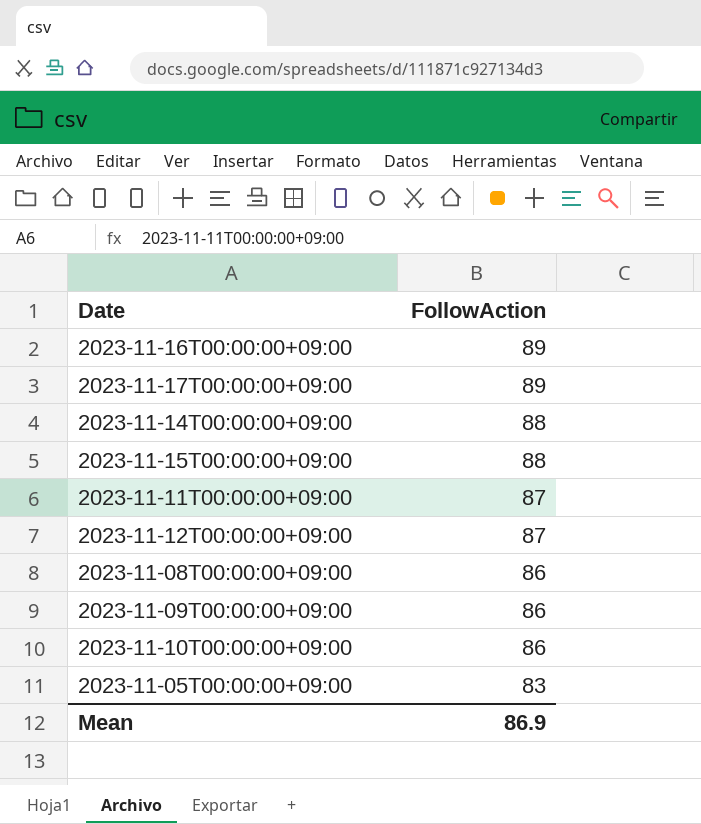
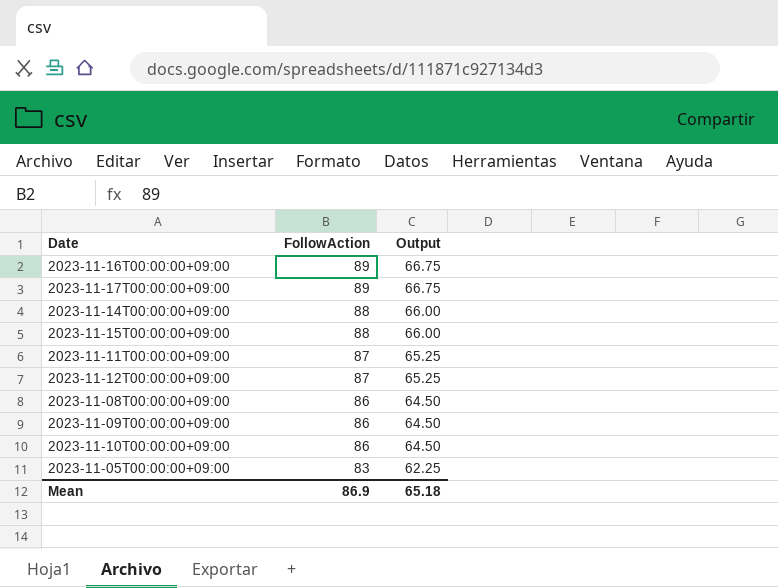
column Output | formula: none -> [FollowAction] * 0.75

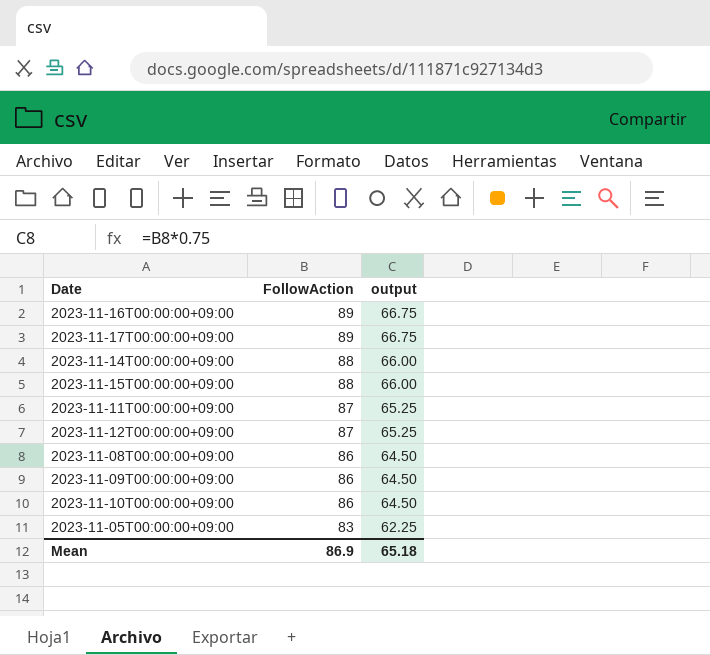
column name: Output -> output

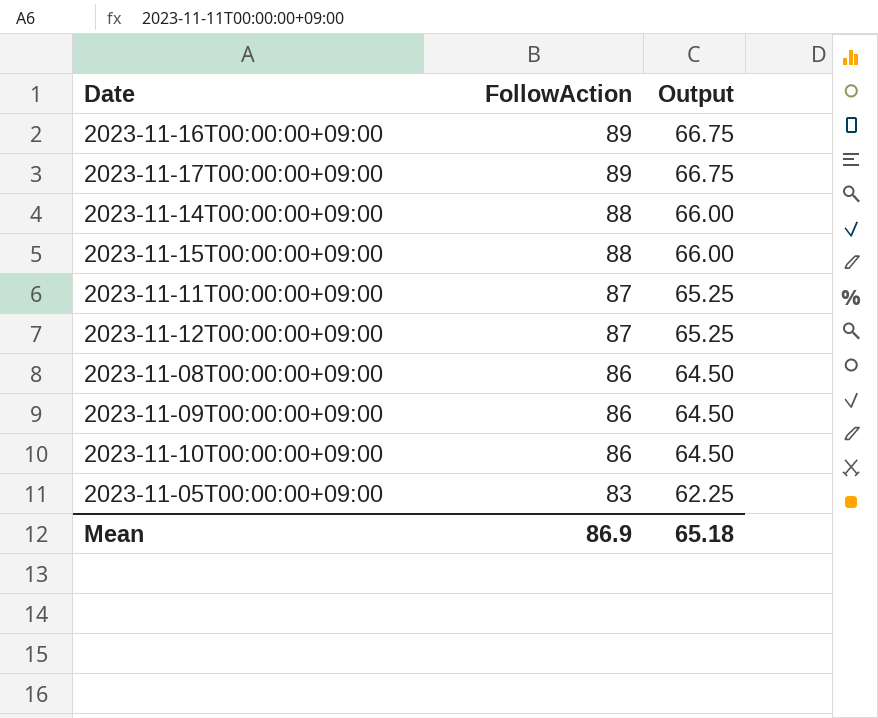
column name: output -> Output

